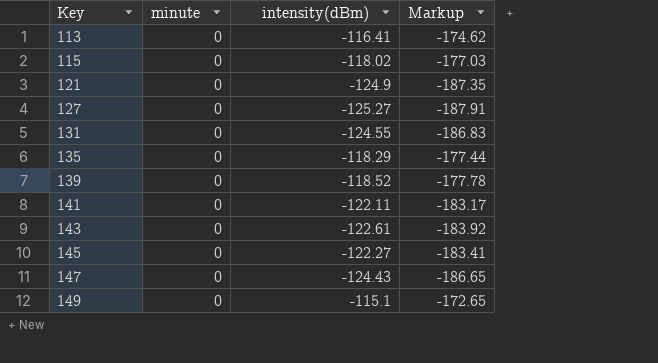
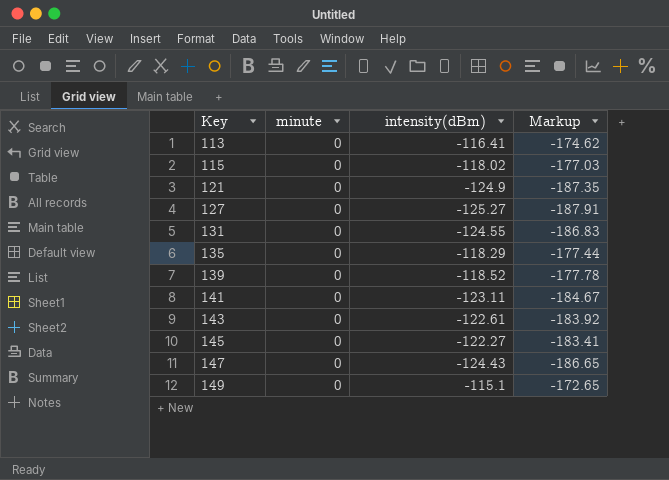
141 | intensity(dBm): -122.11 -> -123.11
141 | Markup: -183.17 -> -184.67

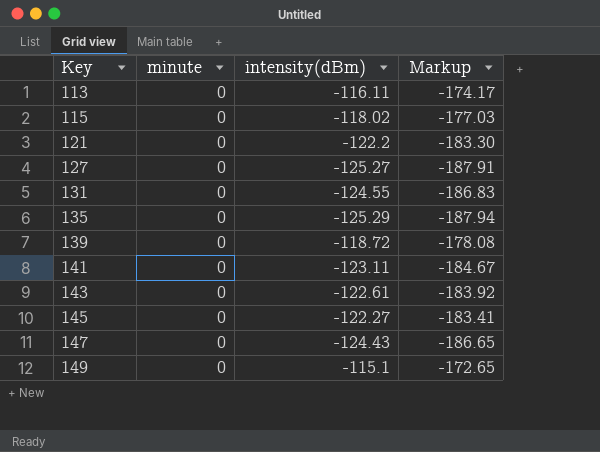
113 | intensity(dBm): -116.41 -> -116.11
113 | Markup: -174.62 -> -174.17
121 | intensity(dBm): -124.9 -> -122.2
121 | Markup: -187.35 -> -183.30
135 | intensity(dBm): -118.29 -> -125.29
135 | Markup: -177.44 -> -187.94
139 | intensity(dBm): -118.52 -> -118.72
139 | Markup: -177.78 -> -178.08

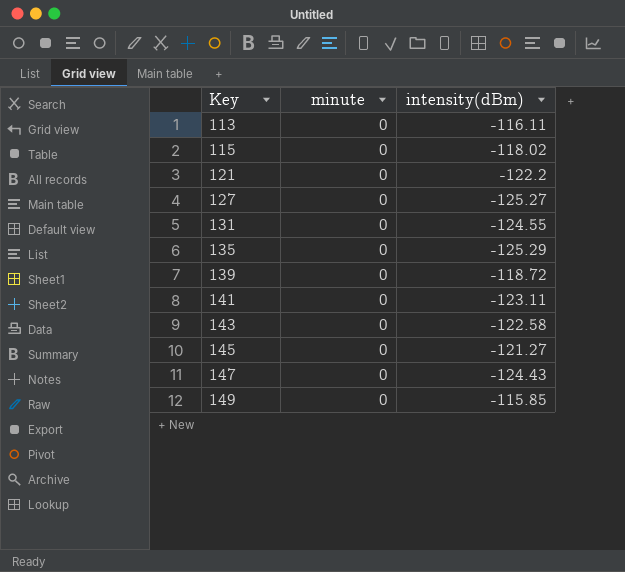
column Markup | formula: [intensity(dBm)] * 1.5 -> none
143 | intensity(dBm): -122.61 -> -122.58
145 | intensity(dBm): -122.27 -> -121.27
149 | intensity(dBm): -115.1 -> -115.85

